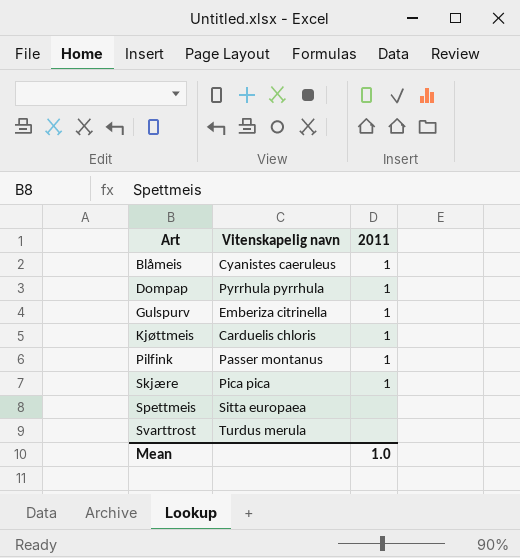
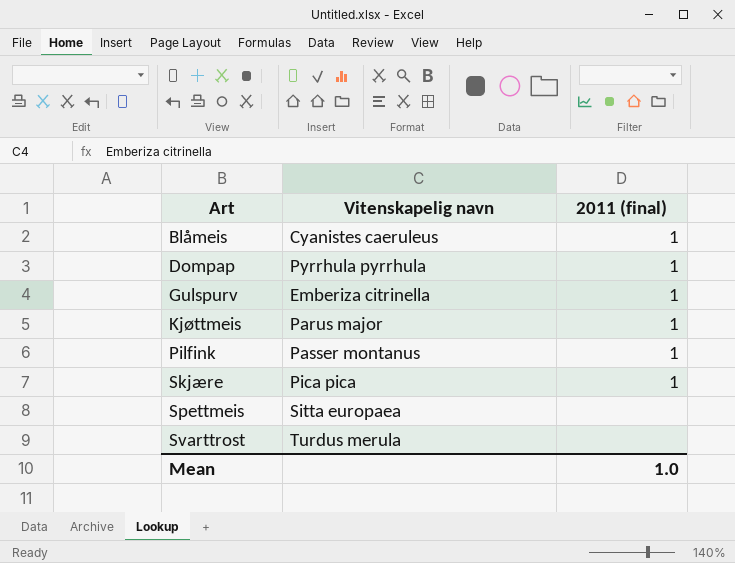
column name: 2011 -> 2011 (final)
Kjøttmeis | Vitenskapelig navn: Carduelis chloris -> Parus major

